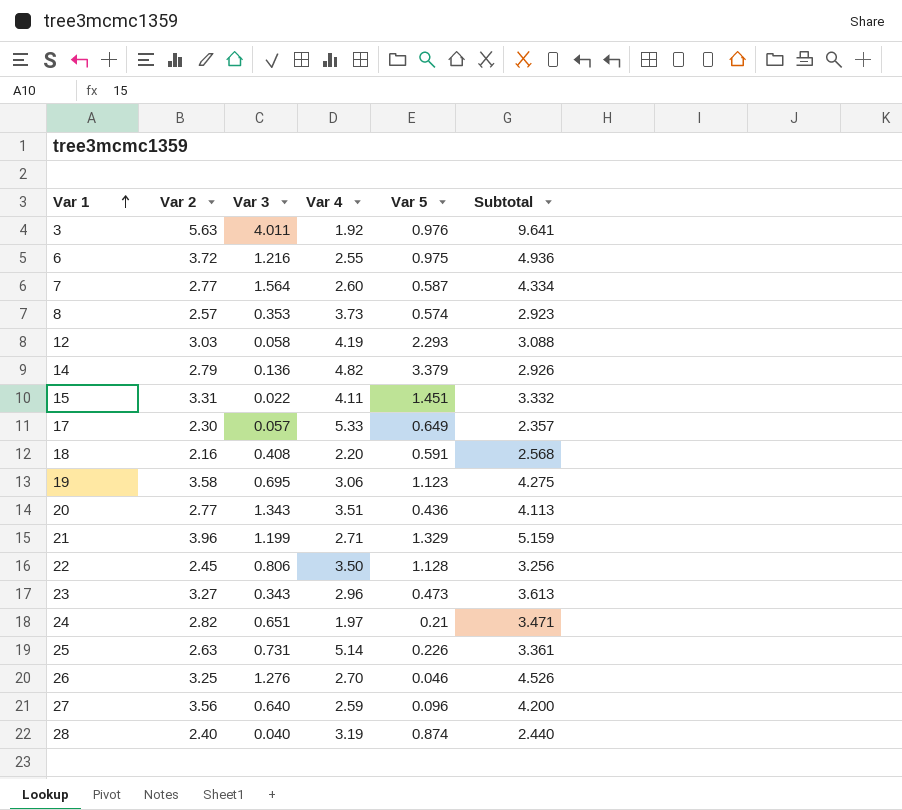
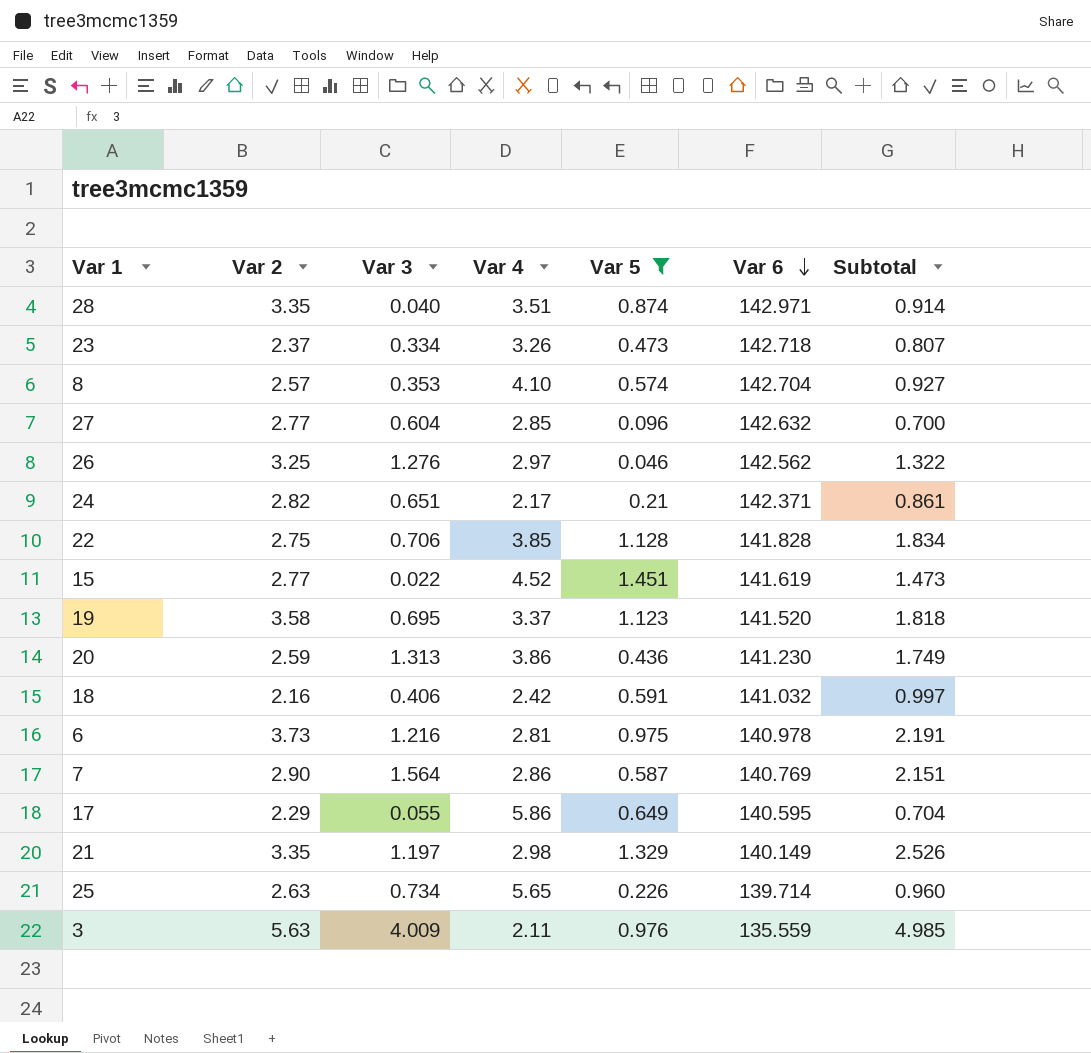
filter: none -> Var 5 <= 1.451
row order: Var 1 ascending -> Var 6 descending
column Var 6 | position: none -> 6
column Subtotal | formula: [Var 2] + [Var 3] -> [Var 3] + [Var 5]
28 | Var 2: 2.40 -> 3.35
28 | Var 4: 3.19 -> 3.51
23 | Var 2: 3.27 -> 2.37
23 | Var 3: 0.343 -> 0.334
23 | Var 4: 2.96 -> 3.26
8 | Var 4: 3.73 -> 4.10
27 | Var 2: 3.56 -> 2.77
27 | Var 3: 0.640 -> 0.604
27 | Var 4: 2.59 -> 2.85
26 | Var 4: 2.70 -> 2.97
24 | Var 4: 1.97 -> 2.17
22 | Var 2: 2.45 -> 2.75
22 | Var 3: 0.806 -> 0.706
22 | Var 4: 3.50 -> 3.85
15 | Var 2: 3.31 -> 2.77
15 | Var 4: 4.11 -> 4.52
19 | Var 4: 3.06 -> 3.37
20 | Var 2: 2.77 -> 2.59
20 | Var 3: 1.343 -> 1.313
20 | Var 4: 3.51 -> 3.86
18 | Var 3: 0.408 -> 0.406
18 | Var 4: 2.20 -> 2.42
6 | Var 2: 3.72 -> 3.73
6 | Var 4: 2.55 -> 2.81
7 | Var 2: 2.77 -> 2.90
7 | Var 4: 2.60 -> 2.86
17 | Var 2: 2.30 -> 2.29
17 | Var 3: 0.057 -> 0.055
17 | Var 4: 5.33 -> 5.86
21 | Var 2: 3.96 -> 3.35
21 | Var 3: 1.199 -> 1.197
21 | Var 4: 2.71 -> 2.98
25 | Var 3: 0.731 -> 0.734
25 | Var 4: 5.14 -> 5.65
3 | Var 3: 4.011 -> 4.009
3 | Var 4: 1.92 -> 2.11

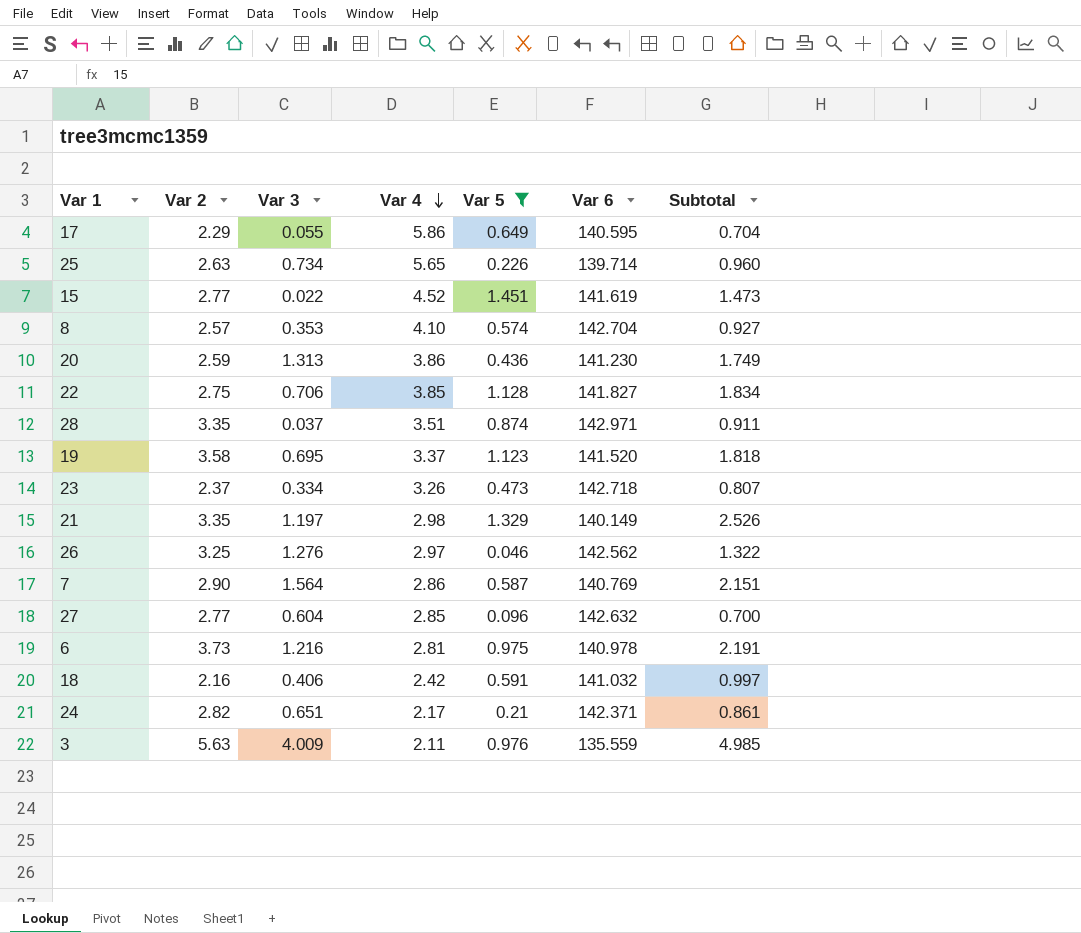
row order: Var 6 descending -> Var 4 descending
22 | Var 6: 141.828 -> 141.827
28 | Var 3: 0.040 -> 0.037
28 | Subtotal: 0.914 -> 0.911

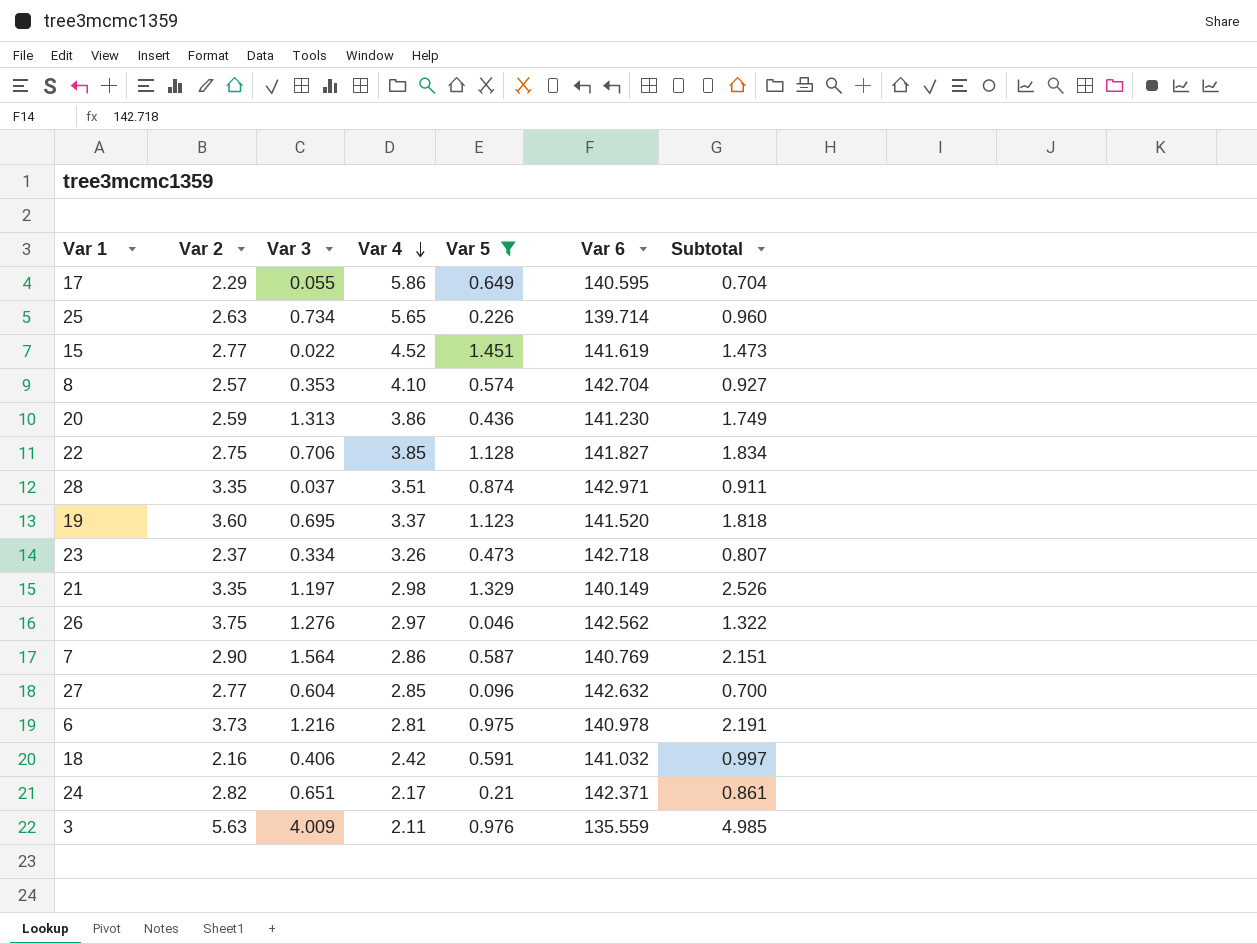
19 | Var 2: 3.58 -> 3.60
26 | Var 2: 3.25 -> 3.75

